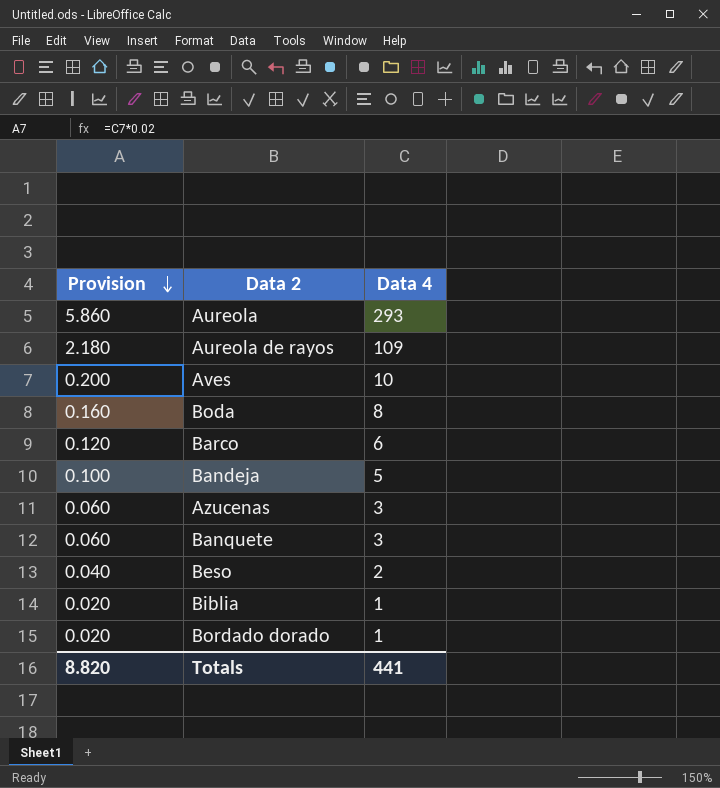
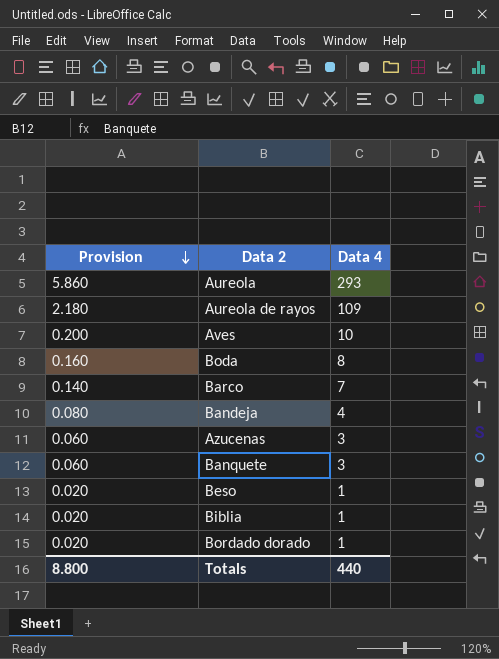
Barco | Provision: 0.120 -> 0.140
Barco | Data 4: 6 -> 7
Bandeja | Provision: 0.100 -> 0.080
Bandeja | Data 4: 5 -> 4
Beso | Provision: 0.040 -> 0.020
Beso | Data 4: 2 -> 1
Totals | Provision: 8.820 -> 8.800
Totals | Data 4: 441 -> 440

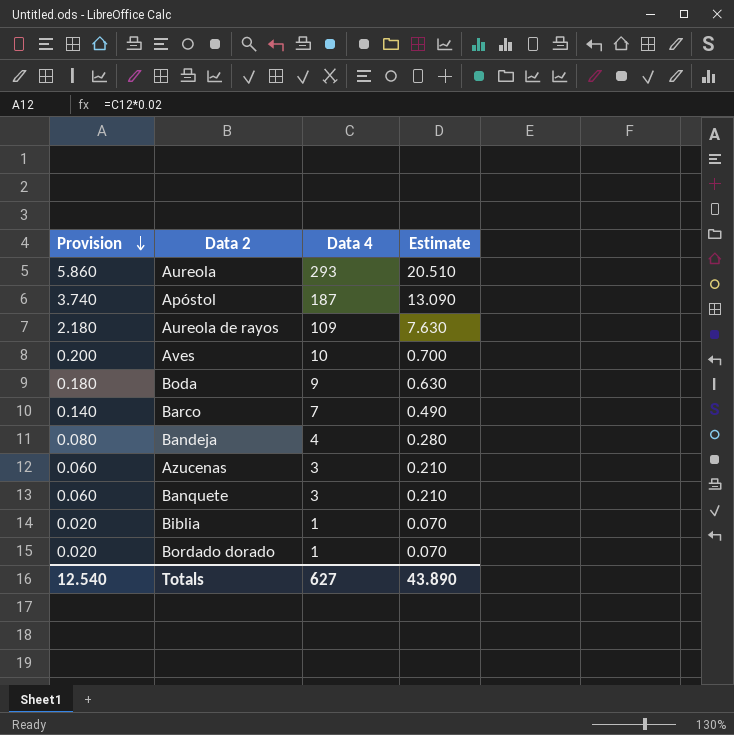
column Estimate | formula: none -> [Data 4] * 0.07
row Beso: 0.020 | 1 -> none
row Apóstol: none -> 3.740 | 187 | 13.090
Boda | Provision: 0.160 -> 0.180
Boda | Data 4: 8 -> 9
Totals | Provision: 8.800 -> 12.540
Totals | Data 4: 440 -> 627

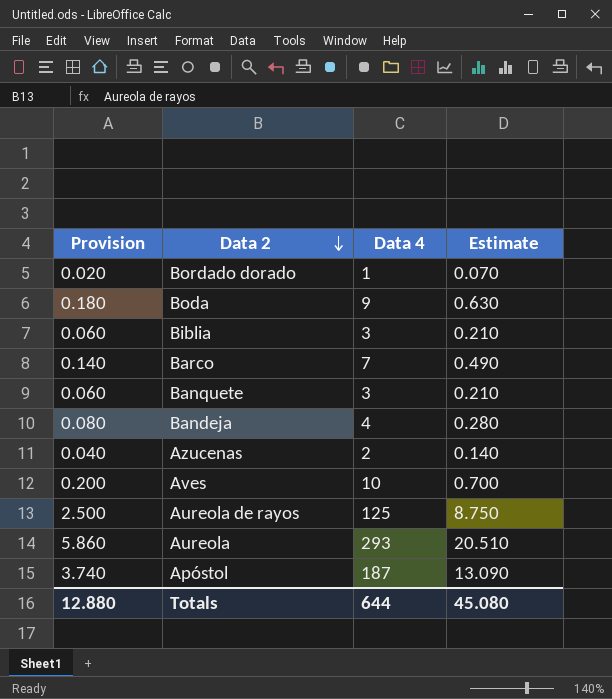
row order: Provision descending -> Data 2 descending
Biblia | Provision: 0.020 -> 0.060
Biblia | Data 4: 1 -> 3
Biblia | Estimate: 0.070 -> 0.210
Azucenas | Provision: 0.060 -> 0.040
Azucenas | Data 4: 3 -> 2
Azucenas | Estimate: 0.210 -> 0.140
Aureola de rayos | Provision: 2.180 -> 2.500
Aureola de rayos | Data 4: 109 -> 125
Aureola de rayos | Estimate: 7.630 -> 8.750
Totals | Provision: 12.540 -> 12.880
Totals | Data 4: 627 -> 644
Totals | Estimate: 43.890 -> 45.080

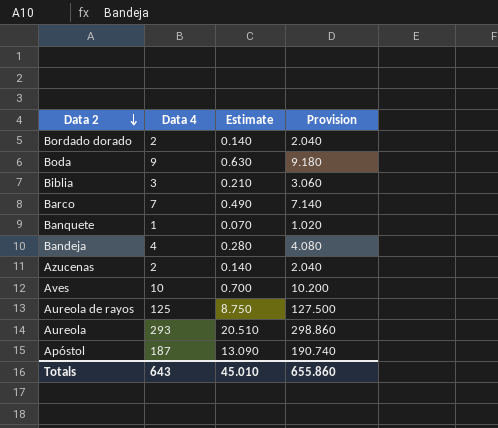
column Provision | formula: [Data 4] * 0.02 -> [Data 4] * 1.02
column Provision | position: 1 -> 4
Bordado dorado | Data 4: 1 -> 2
Bordado dorado | Estimate: 0.070 -> 0.140
Banquete | Data 4: 3 -> 1
Banquete | Estimate: 0.210 -> 0.070
Totals | Data 4: 644 -> 643
Totals | Estimate: 45.080 -> 45.010
Totals | Provision: 12.880 -> 655.860

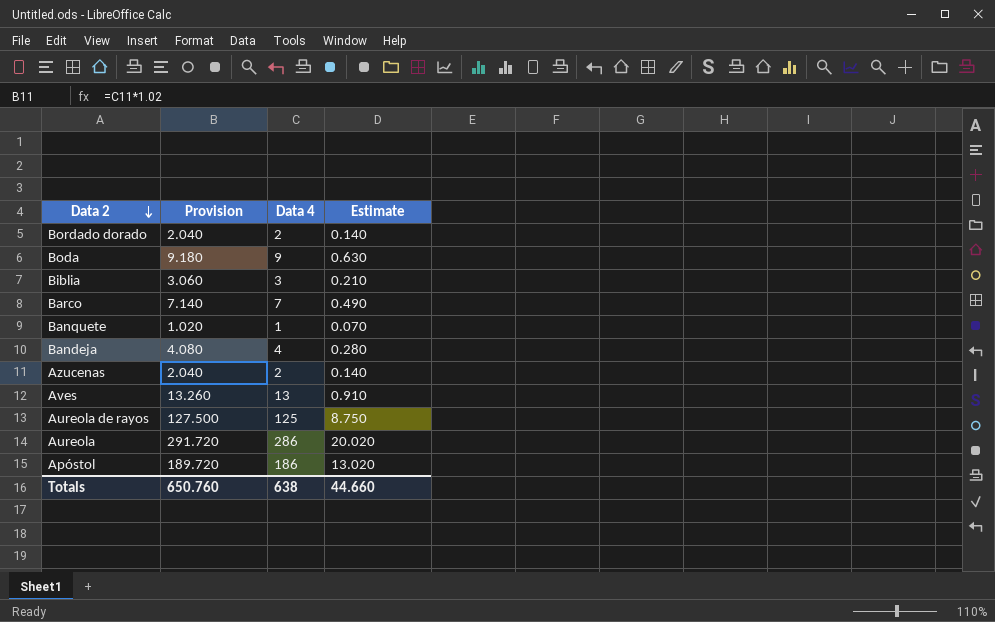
column Provision | position: 4 -> 2
Aves | Provision: 10.200 -> 13.260
Aves | Data 4: 10 -> 13
Aves | Estimate: 0.700 -> 0.910
Aureola | Provision: 298.860 -> 291.720
Aureola | Data 4: 293 -> 286
Aureola | Estimate: 20.510 -> 20.020
Apóstol | Provision: 190.740 -> 189.720
Apóstol | Data 4: 187 -> 186
Apóstol | Estimate: 13.090 -> 13.020
Totals | Provision: 655.860 -> 650.760
Totals | Data 4: 643 -> 638
Totals | Estimate: 45.010 -> 44.660

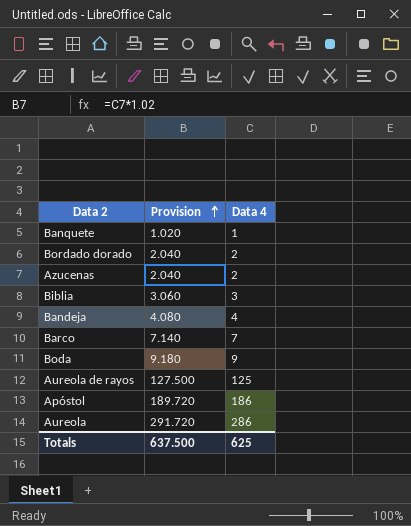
row order: Data 2 descending -> Provision ascending
column Estimate | formula: [Data 4] * 0.07 -> none
row Aves: 13.260 | 13 | 0.910 -> none
Totals | Provision: 650.760 -> 637.500
Totals | Data 4: 638 -> 625

